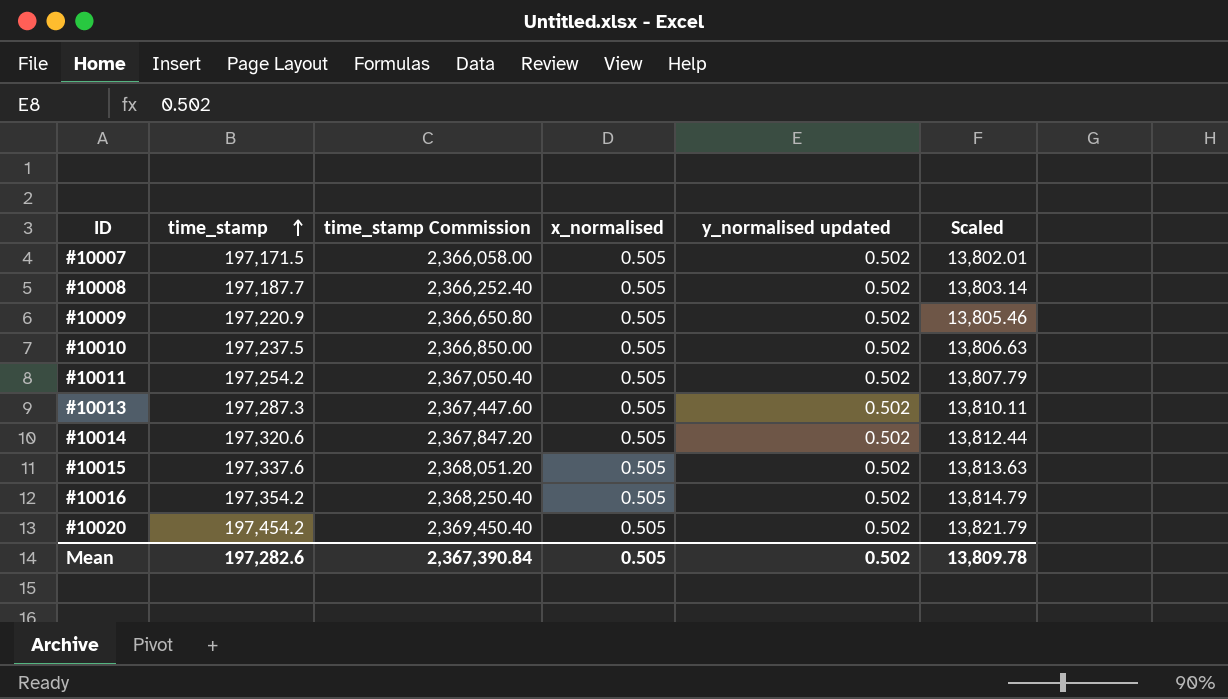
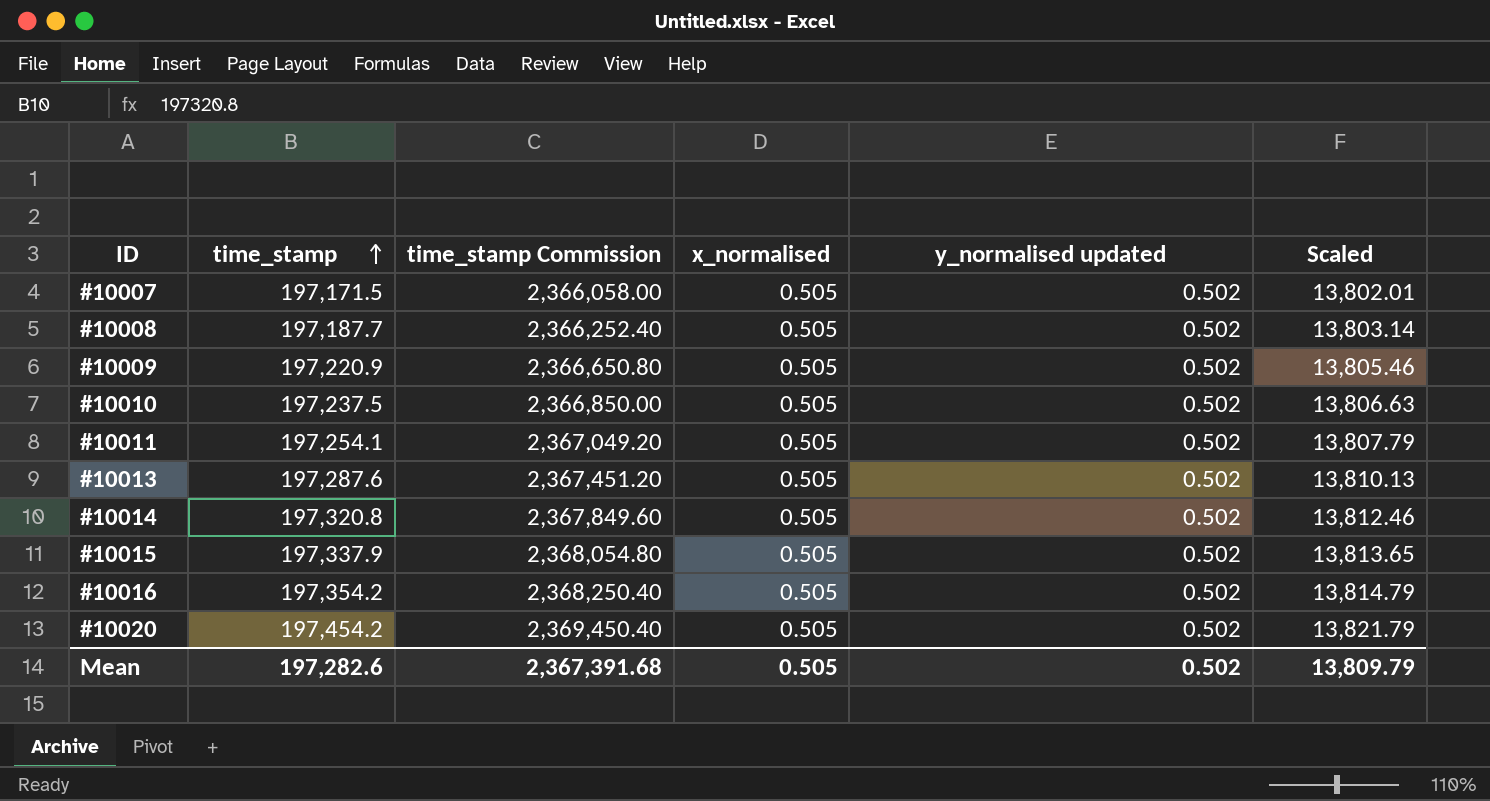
#10011 | time_stamp: 197,254.2 -> 197,254.1
#10011 | time_stamp Commission: 2,367,050.40 -> 2,367,049.20
#10013 | time_stamp: 197,287.3 -> 197,287.6
#10013 | time_stamp Commission: 2,367,447.60 -> 2,367,451.20
#10013 | Scaled: 13,810.11 -> 13,810.13
#10014 | time_stamp: 197,320.6 -> 197,320.8
#10014 | time_stamp Commission: 2,367,847.20 -> 2,367,849.60
#10014 | Scaled: 13,812.44 -> 13,812.46
#10015 | time_stamp: 197,337.6 -> 197,337.9
#10015 | time_stamp Commission: 2,368,051.20 -> 2,368,054.80
#10015 | Scaled: 13,813.63 -> 13,813.65
Mean | time_stamp Commission: 2,367,390.84 -> 2,367,391.68
Mean | Scaled: 13,809.78 -> 13,809.79

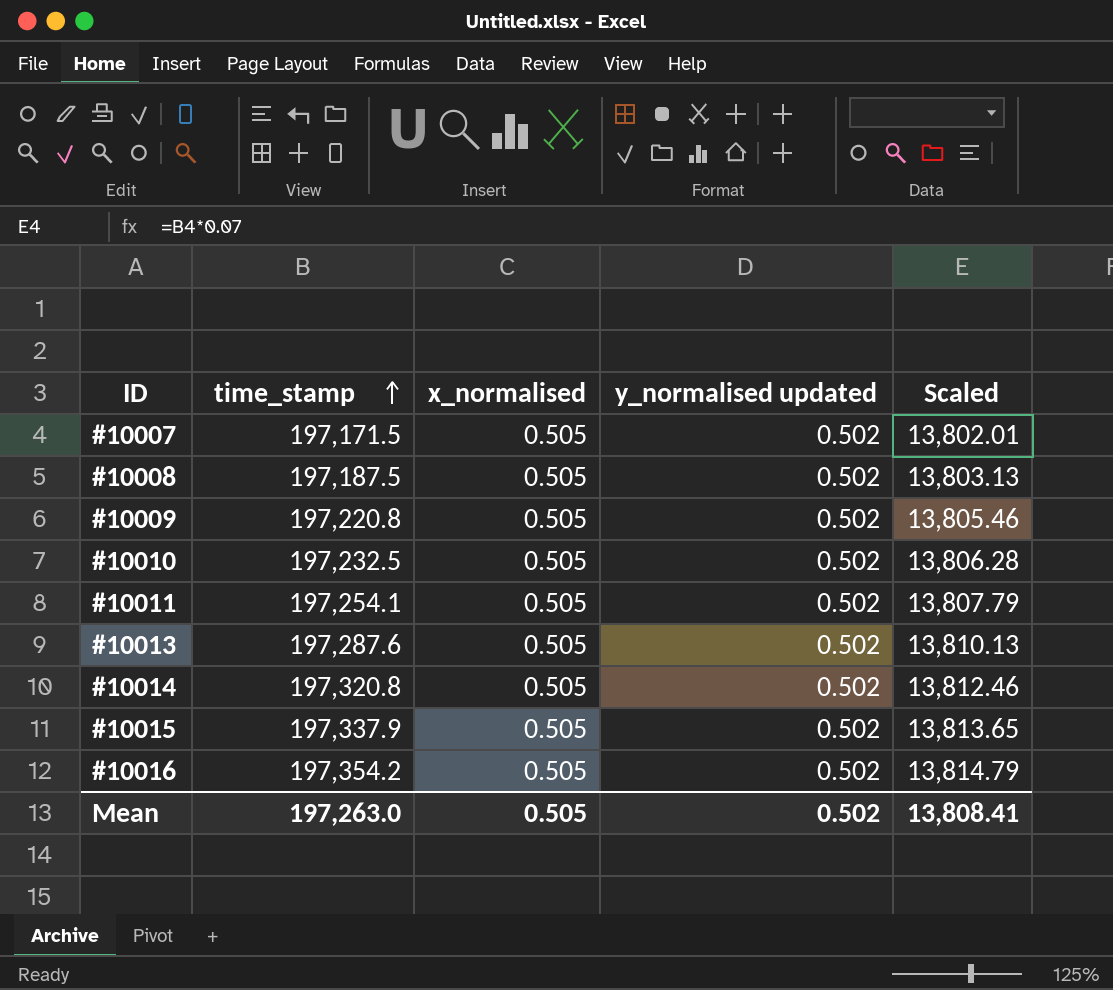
column time_stamp Commission | formula: [time_stamp] * 12 -> none
row #10020: 197,454.2 | 2,369,450.40 | 0.505 | 0.502 | 13,821.79 -> none
#10008 | time_stamp: 197,187.7 -> 197,187.5
#10008 | Scaled: 13,803.14 -> 13,803.13
#10009 | time_stamp: 197,220.9 -> 197,220.8
#10010 | time_stamp: 197,237.5 -> 197,232.5
#10010 | Scaled: 13,806.63 -> 13,806.28
Mean | time_stamp: 197,282.6 -> 197,263.0
Mean | Scaled: 13,809.79 -> 13,808.41

